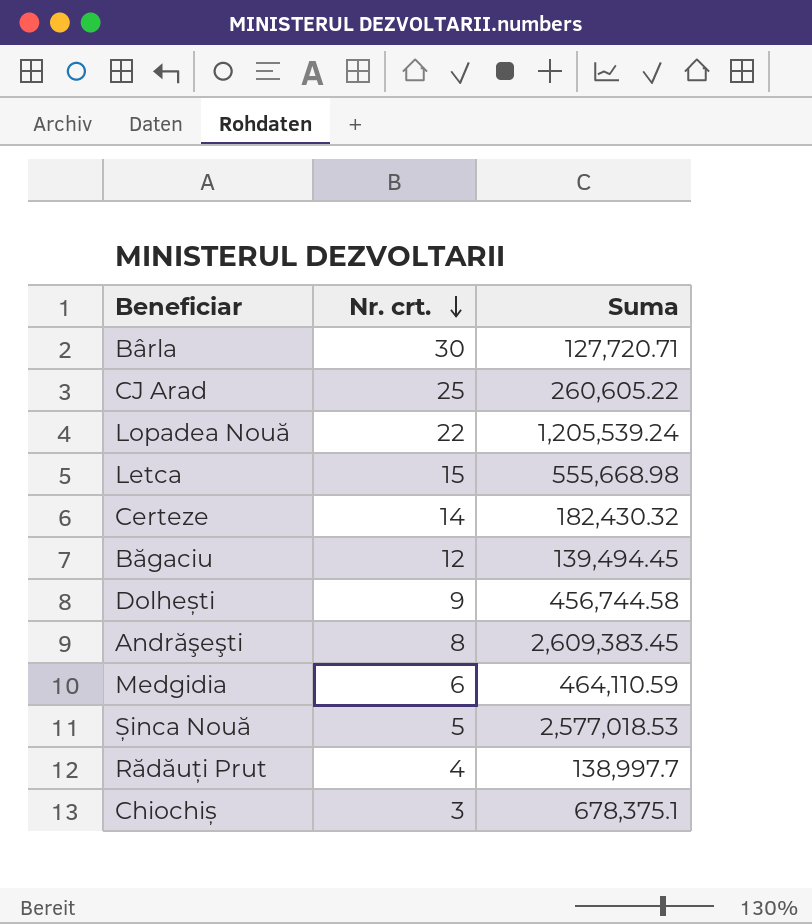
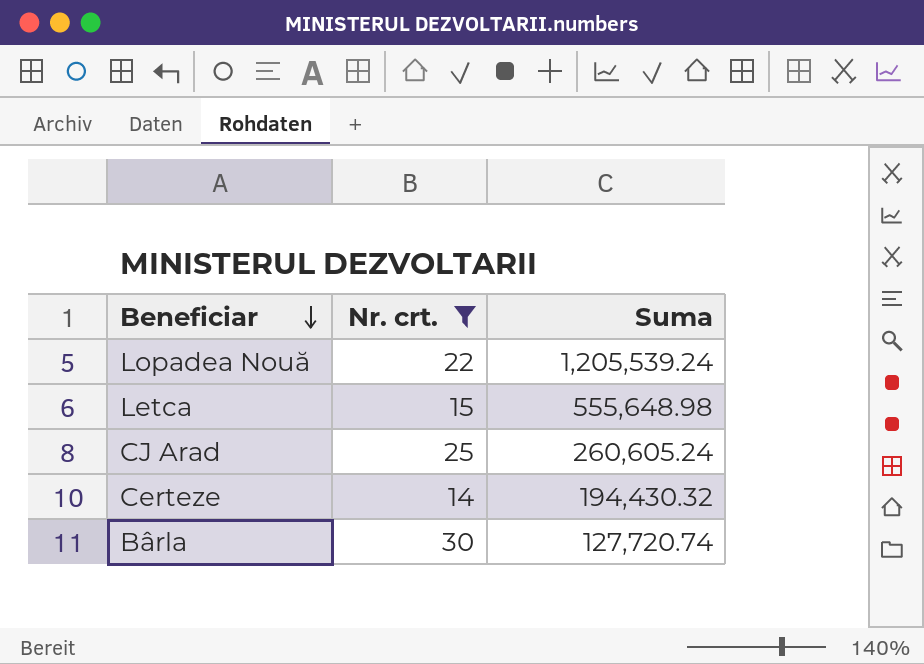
filter: none -> Nr. crt. >= 14
row order: Nr. crt. descending -> Beneficiar descending
Letca | Suma: 555,668.98 -> 555,648.98
CJ Arad | Suma: 260,605.22 -> 260,605.24
Certeze | Suma: 182,430.32 -> 194,430.32
Bârla | Suma: 127,720.71 -> 127,720.74

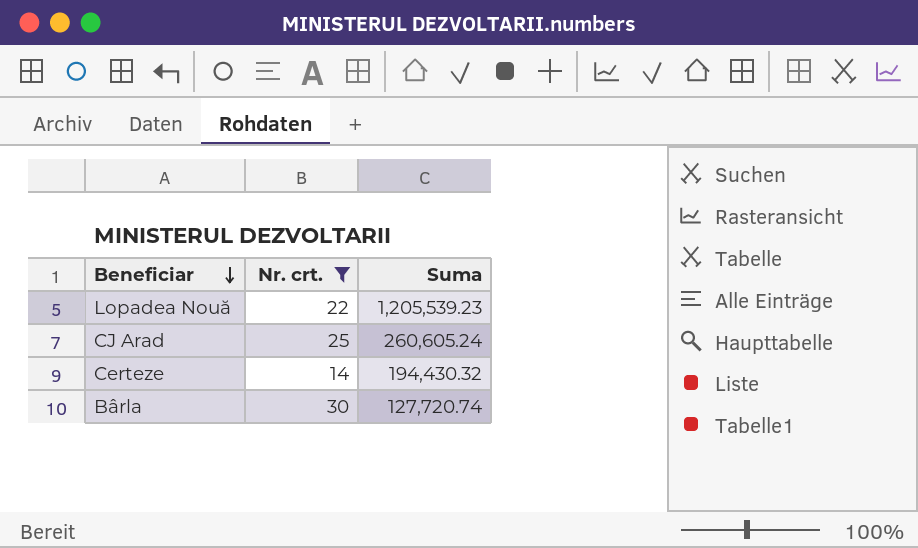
row Letca: 15 | 555,648.98 -> none
Lopadea Nouă | Suma: 1,205,539.24 -> 1,205,539.23

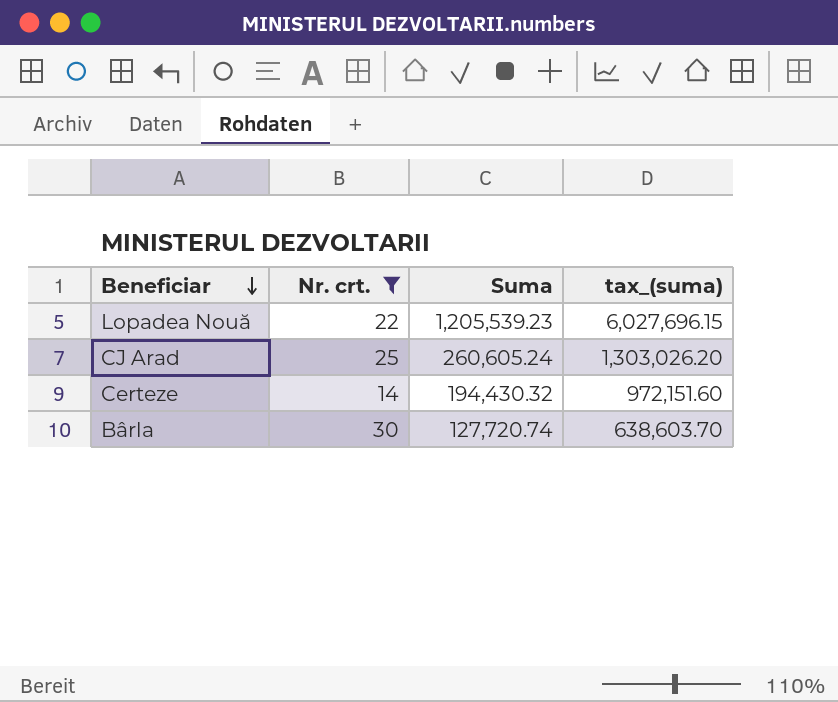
column tax_(suma) | formula: none -> [Suma] * 5

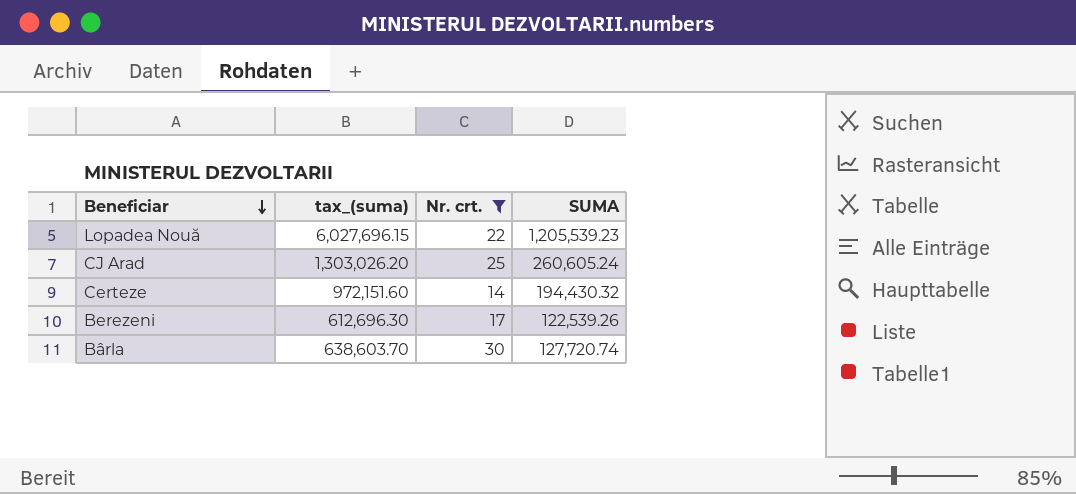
column tax_(suma) | position: 4 -> 2
column name: Suma -> SUMA
row Berezeni: none -> 612,696.30 | 17 | 122,539.26

